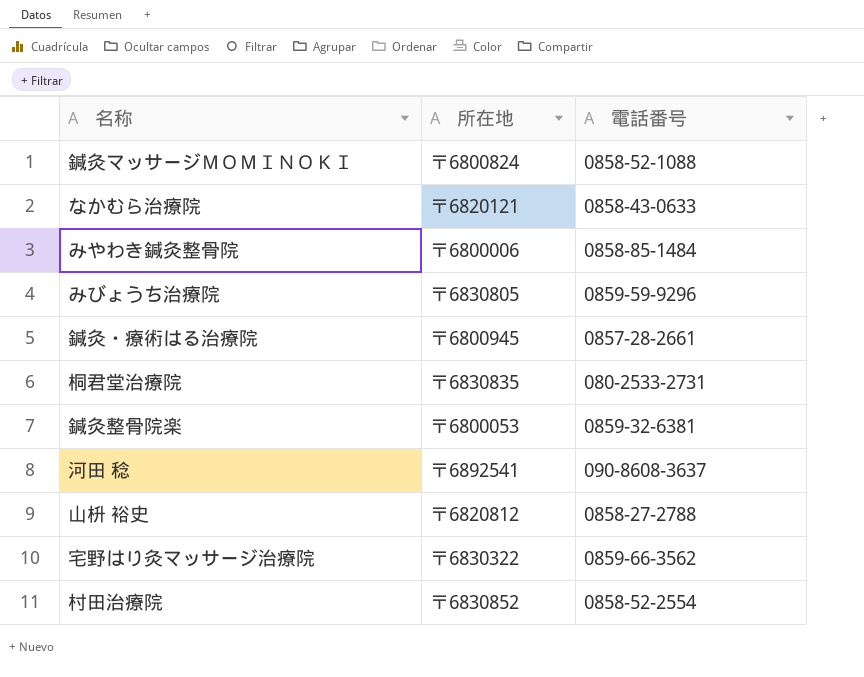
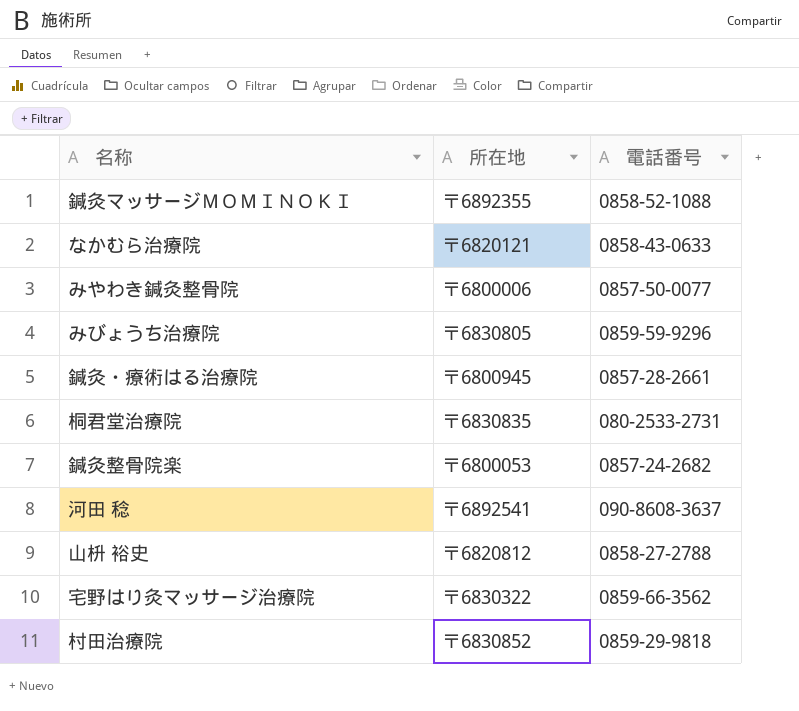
鍼灸マッサージＭＯＭＩＮＯＫＩ | 所在地: 〒6800824 -> 〒6892355
みやわき鍼灸整骨院 | 電話番号: 0858-85-1484 -> 0857-50-0077
鍼灸整骨院楽 | 電話番号: 0859-32-6381 -> 0857-24-2682
村田治療院 | 電話番号: 0858-52-2554 -> 0859-29-9818

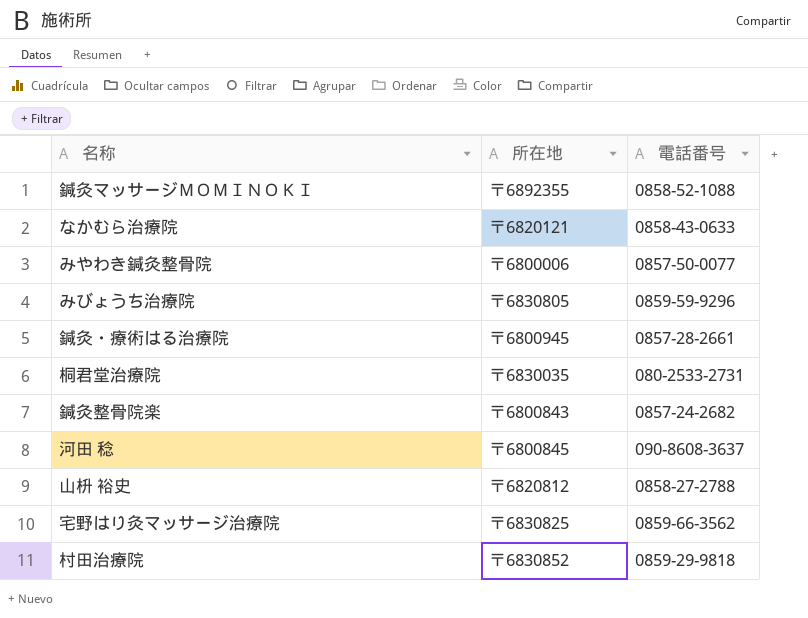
桐君堂治療院 | 所在地: 〒6830835 -> 〒6830035
鍼灸整骨院楽 | 所在地: 〒6800053 -> 〒6800843
河田 稔 | 所在地: 〒6892541 -> 〒6800845
宅野はり灸マッサージ治療院 | 所在地: 〒6830322 -> 〒6830825

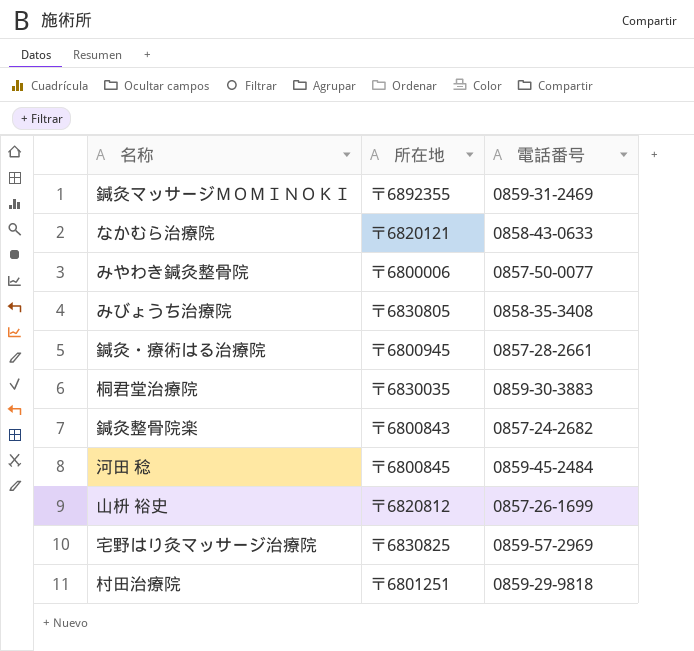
鍼灸マッサージＭＯＭＩＮＯＫＩ | 電話番号: 0858-52-1088 -> 0859-31-2469
みびょうち治療院 | 電話番号: 0859-59-9296 -> 0858-35-3408
桐君堂治療院 | 電話番号: 080-2533-2731 -> 0859-30-3883
河田 稔 | 電話番号: 090-8608-3637 -> 0859-45-2484
山枡 裕史 | 電話番号: 0858-27-2788 -> 0857-26-1699
宅野はり灸マッサージ治療院 | 電話番号: 0859-66-3562 -> 0859-57-2969
村田治療院 | 所在地: 〒6830852 -> 〒6801251

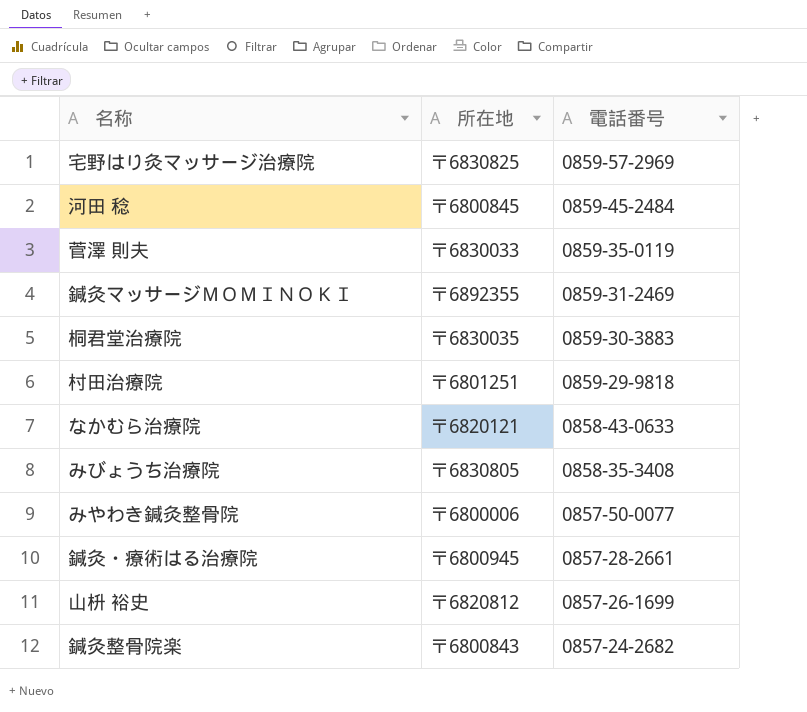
row order: none -> 電話番号 descending
row 菅澤 則夫: none -> 〒6830033 | 0859-35-0119

